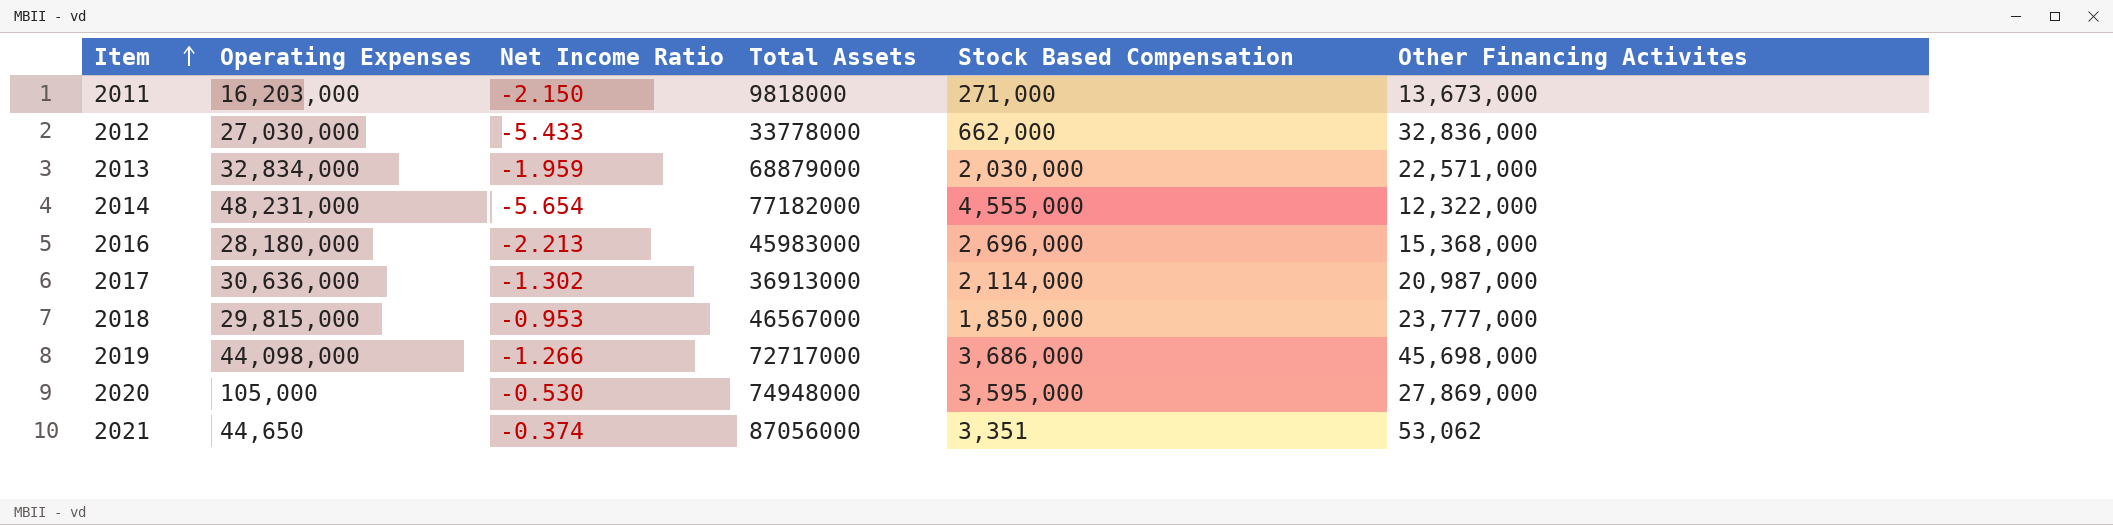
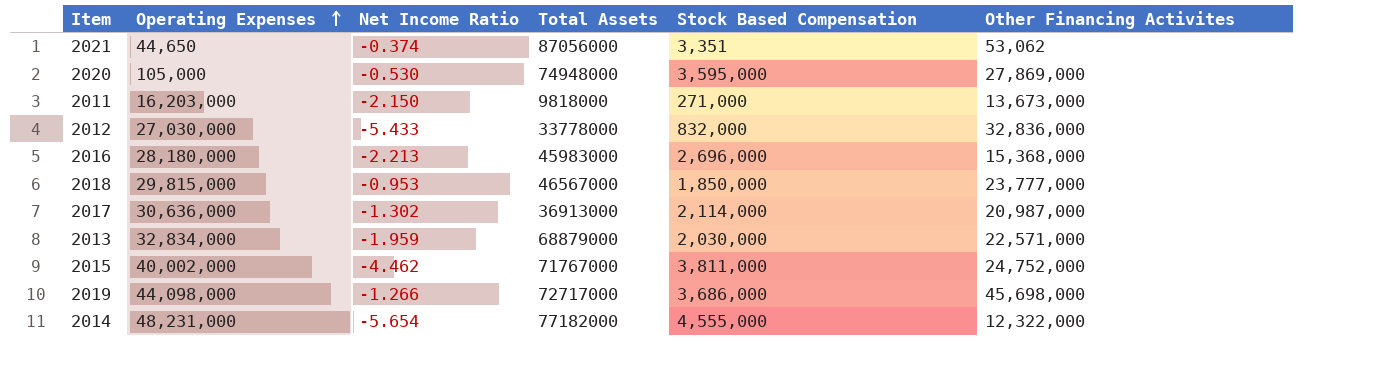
row order: Item ascending -> Operating Expenses ascending
2012 | Stock Based Compensation: 662,000 -> 832,000
row 2015: none -> 40,002,000 | -4.462 | 71767000 | 3,811,000 | 24,752,000

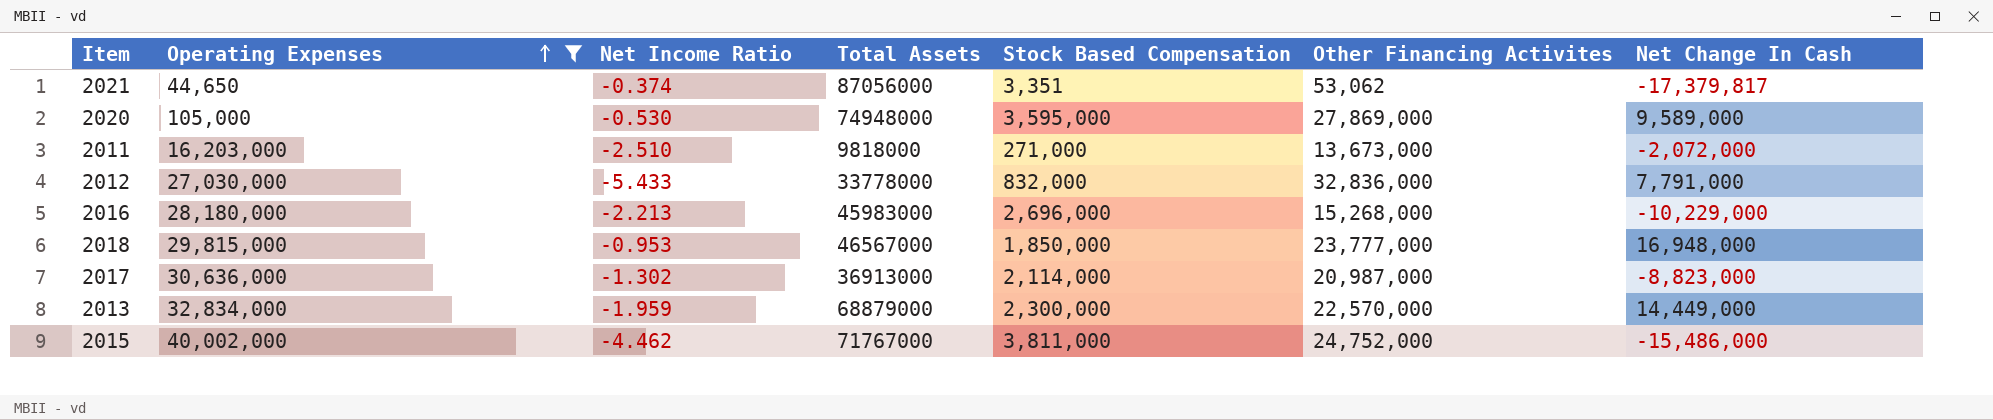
filter: none -> Operating Expenses <= 40,002,000
column Net Change In Cash | position: none -> 7
2011 | Net Income Ratio: -2.150 -> -2.510
2016 | Other Financing Activites: 15,368,000 -> 15,268,000
2013 | Stock Based Compensation: 2,030,000 -> 2,300,000
2013 | Other Financing Activites: 22,571,000 -> 22,570,000

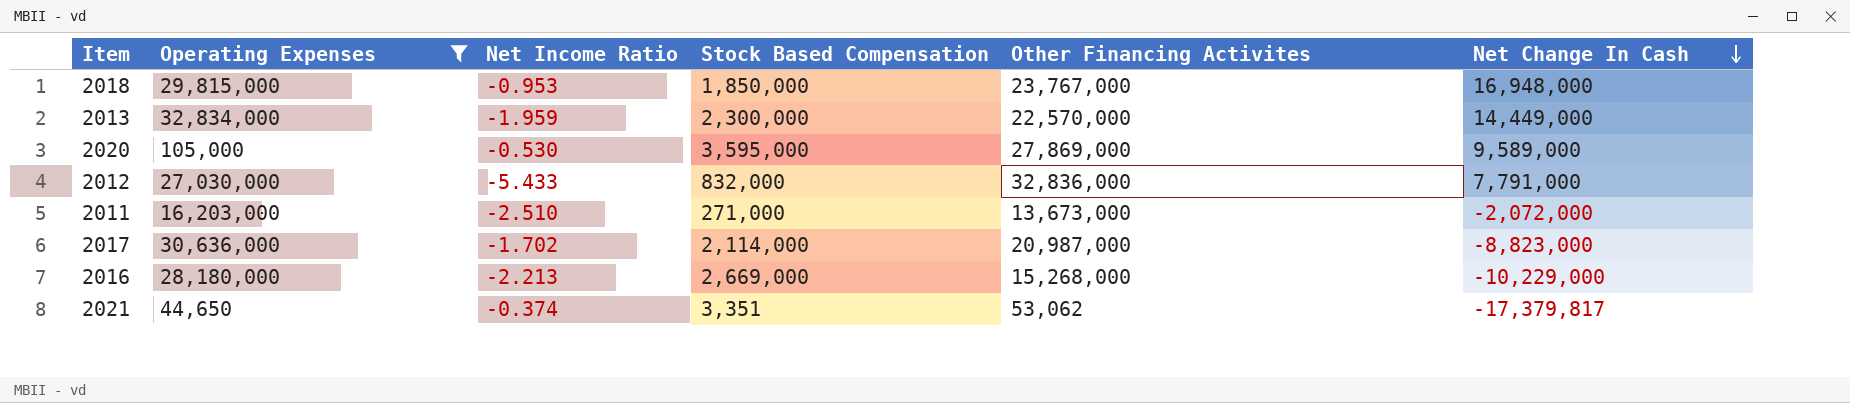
row order: Operating Expenses ascending -> Net Change In Cash descending
column Total Assets | position: 4 -> none
row 2015: 40,002,000 | -4.462 | 71767000 | 3,811,000 | 24,752,000 | -15,486,000 -> none
2018 | Other Financing Activites: 23,777,000 -> 23,767,000
2017 | Net Income Ratio: -1.302 -> -1.702
2016 | Stock Based Compensation: 2,696,000 -> 2,669,000

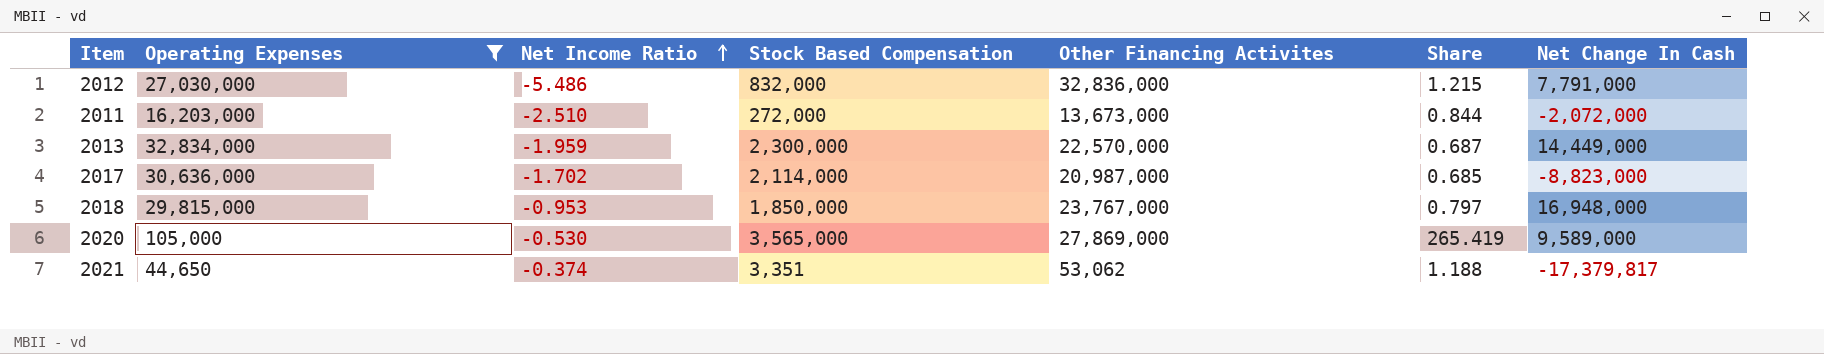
row order: Net Change In Cash descending -> Net Income Ratio ascending
column Share | formula: none -> [Other Financing Activites] / [Operating Expenses]
row 2016: 28,180,000 | -2.213 | 2,669,000 | 15,268,000 | -10,229,000 -> none
2012 | Net Income Ratio: -5.433 -> -5.486
2011 | Stock Based Compensation: 271,000 -> 272,000
2020 | Stock Based Compensation: 3,595,000 -> 3,565,000

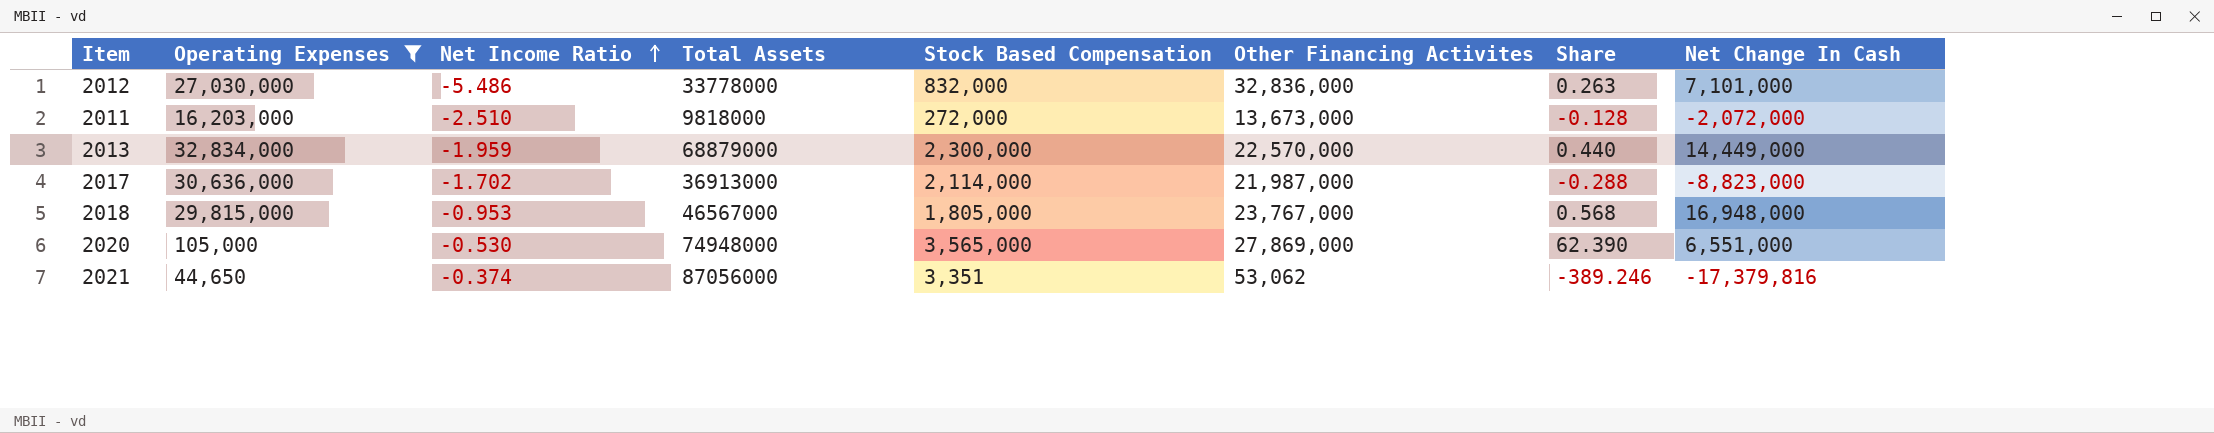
column Total Assets | position: none -> 4
column Share | formula: [Other Financing Activites] / [Operating Expenses] -> [Net Change In Cash] / [Operating Expenses]
2012 | Net Change In Cash: 7,791,000 -> 7,101,000
2017 | Other Financing Activites: 20,987,000 -> 21,987,000
2018 | Stock Based Compensation: 1,850,000 -> 1,805,000
2020 | Net Change In Cash: 9,589,000 -> 6,551,000
2021 | Net Change In Cash: -17,379,817 -> -17,379,816

